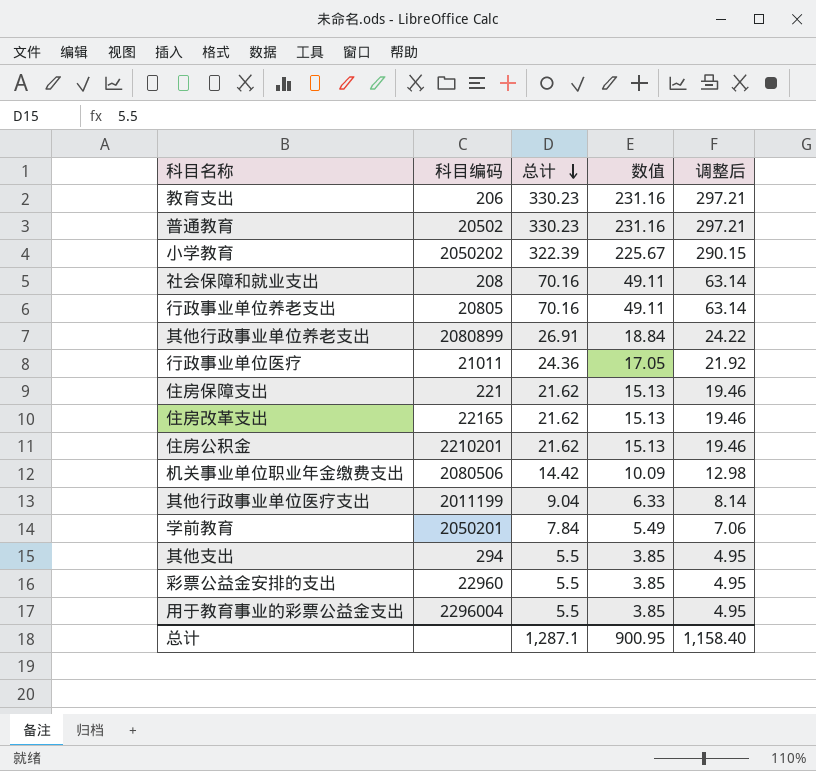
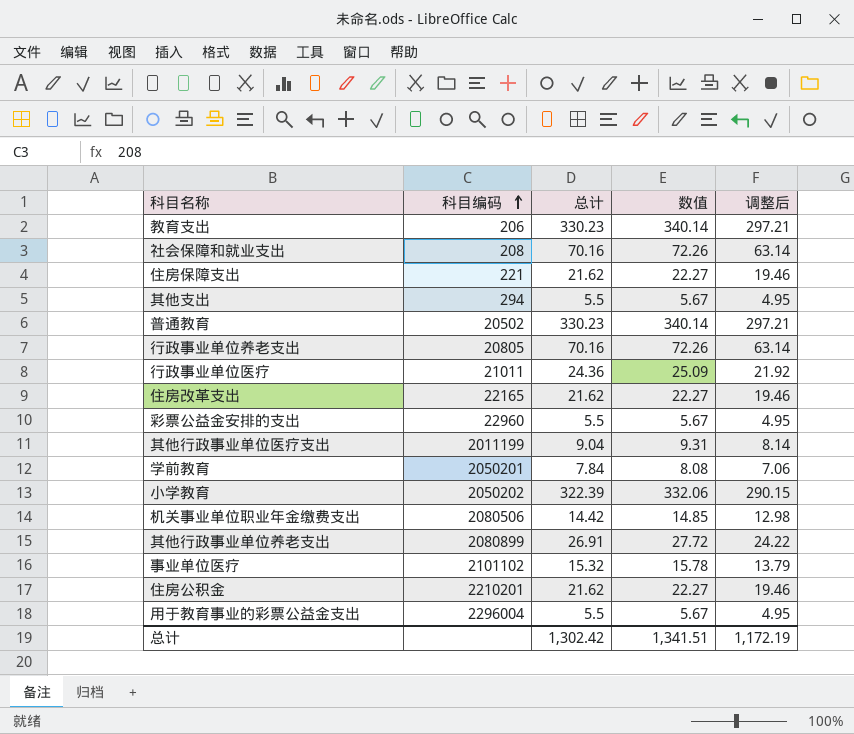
row order: 总计 descending -> 科目编码 ascending
column 数值 | formula: [总计] * 0.7 -> [总计] * 1.03
row 事业单位医疗: none -> 2101102 | 15.32 | 15.78 | 13.79
总计 | 总计: 1,287.1 -> 1,302.42
总计 | 数值: 900.95 -> 1,341.51
总计 | 调整后: 1,158.40 -> 1,172.19

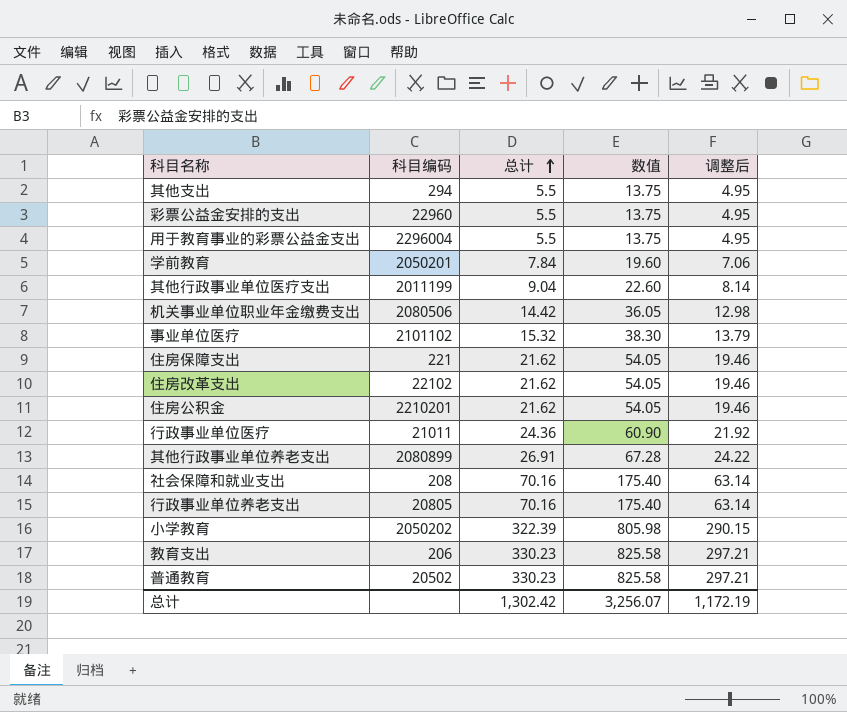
row order: 科目编码 ascending -> 总计 ascending
column 数值 | formula: [总计] * 1.03 -> [总计] * 2.5
住房改革支出 | 科目编码: 22165 -> 22102
总计 | 数值: 1,341.51 -> 3,256.07

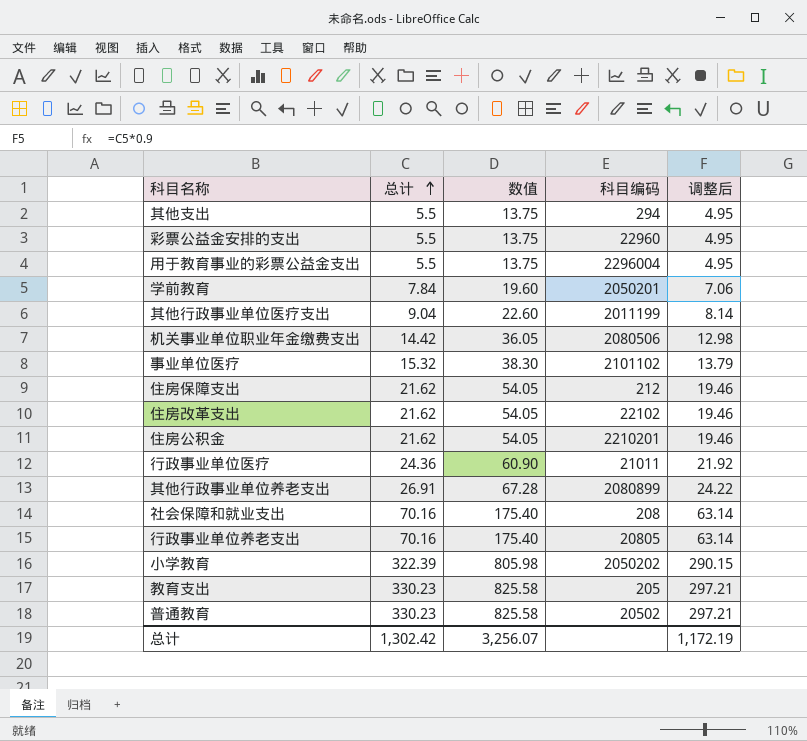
column 科目编码 | position: 2 -> 4
住房保障支出 | 科目编码: 221 -> 212
教育支出 | 科目编码: 206 -> 205

